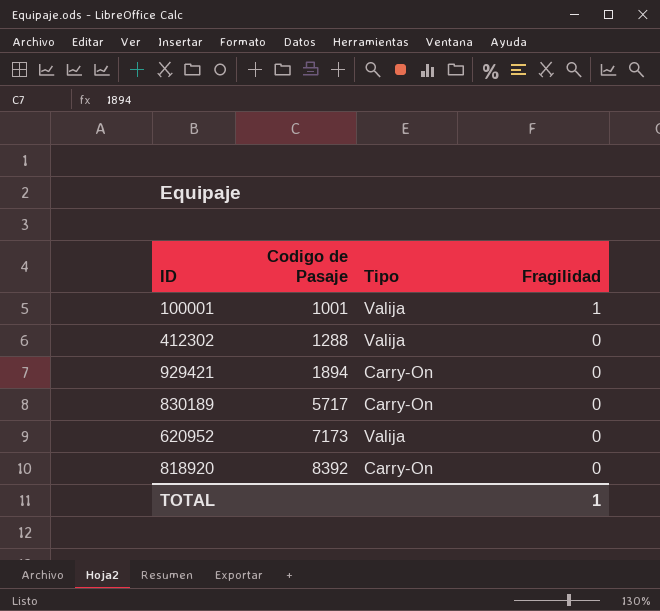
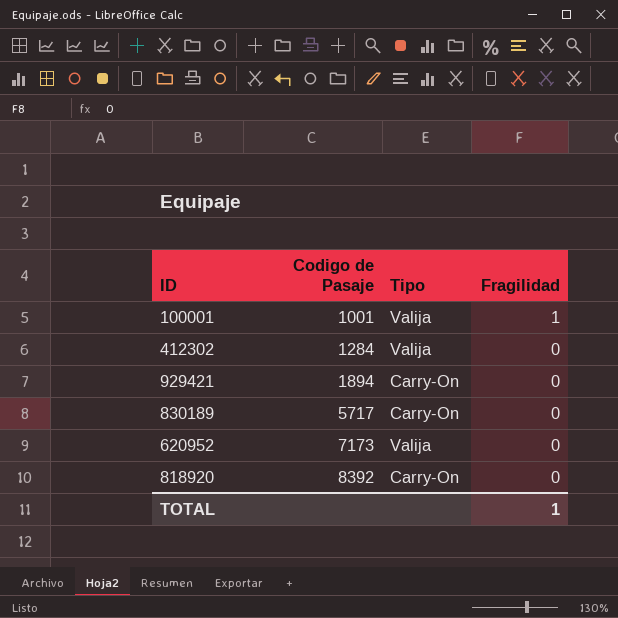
412302 | Codigo de Pasaje: 1288 -> 1284

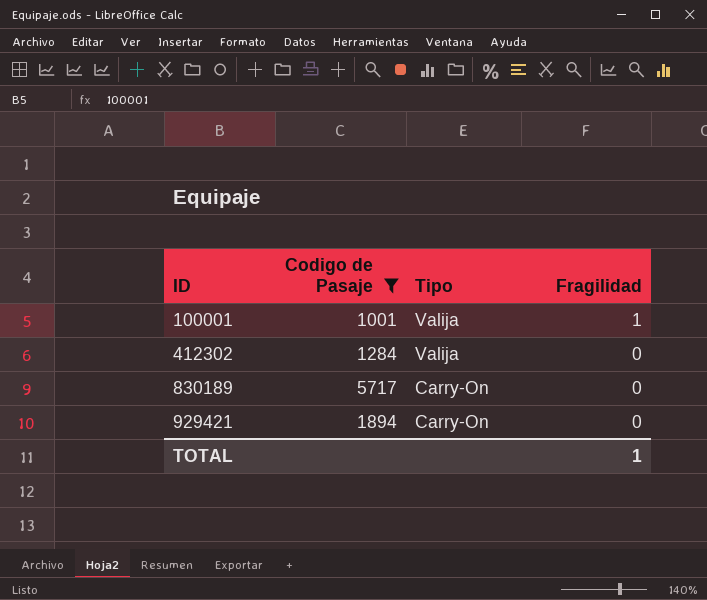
filter: none -> Codigo de Pasaje <= 5717
row order: Codigo de Pasaje ascending -> ID ascending

